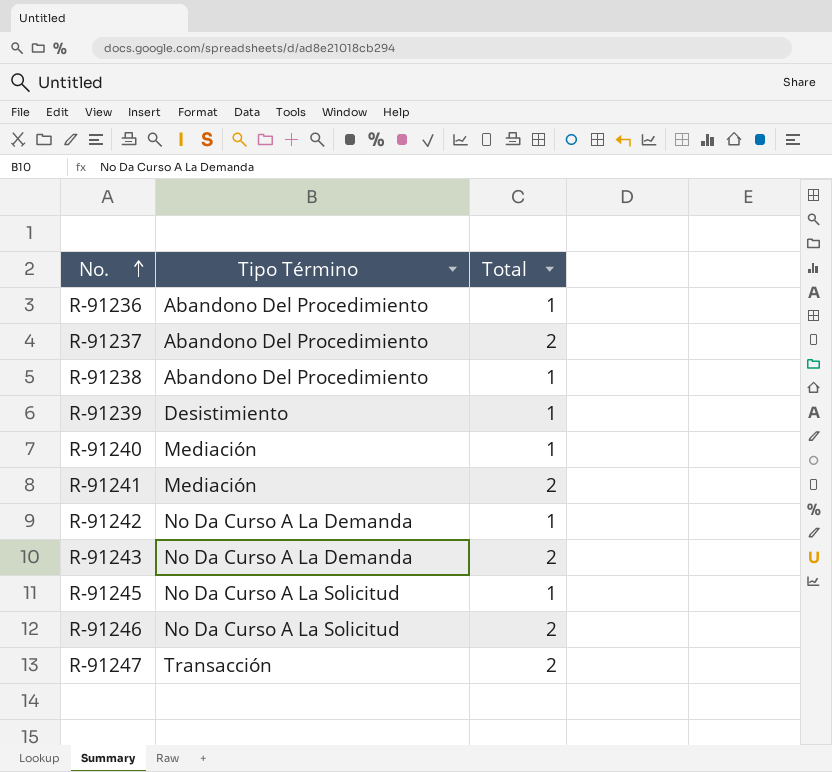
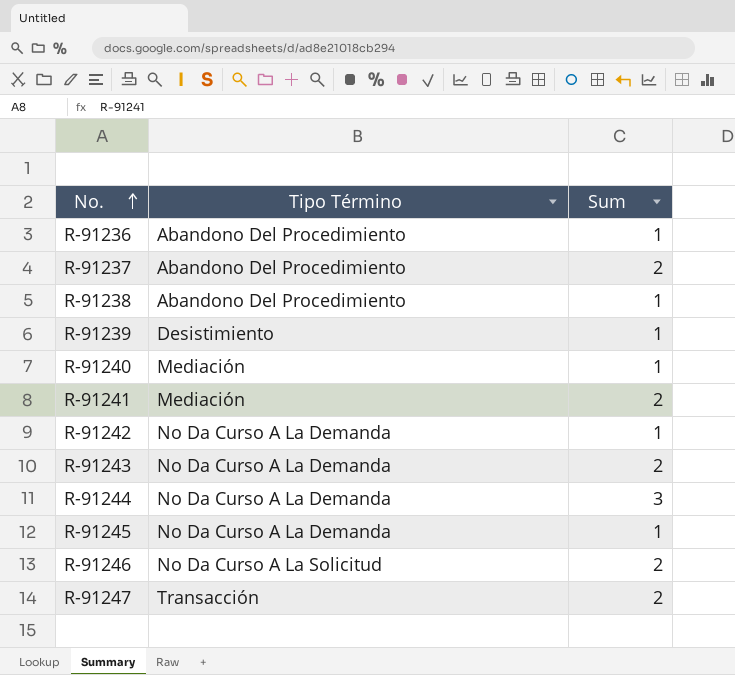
column name: Total -> Sum
row R-91244: none -> No Da Curso A La Demanda | 3
R-91245 | Tipo Término: No Da Curso A La Solicitud -> No Da Curso A La Demanda

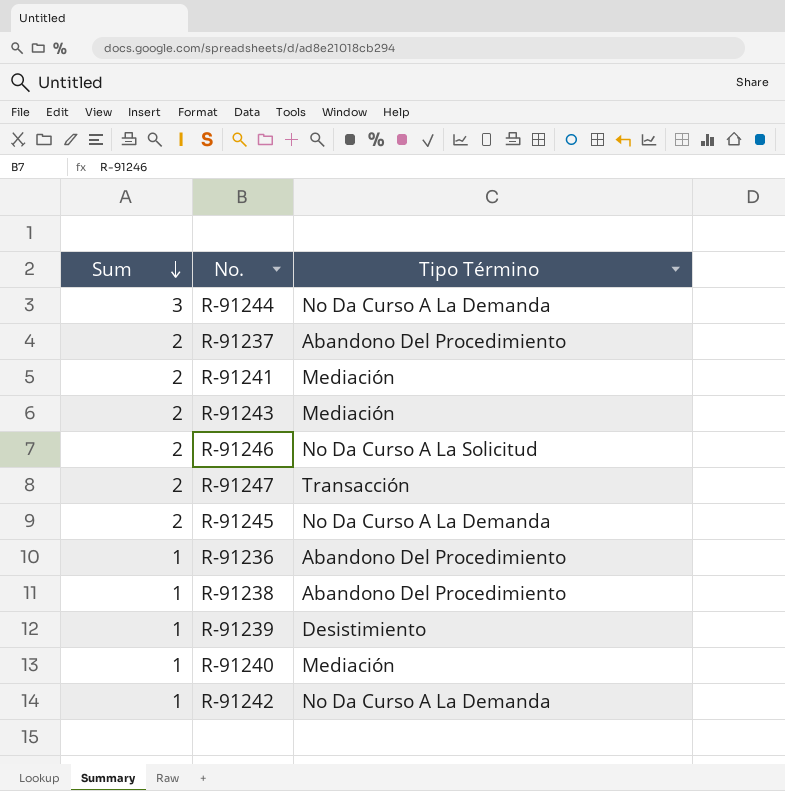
row order: No. ascending -> Sum descending
column Sum | position: 3 -> 1
R-91243 | Tipo Término: No Da Curso A La Demanda -> Mediación
R-91245 | Sum: 1 -> 2

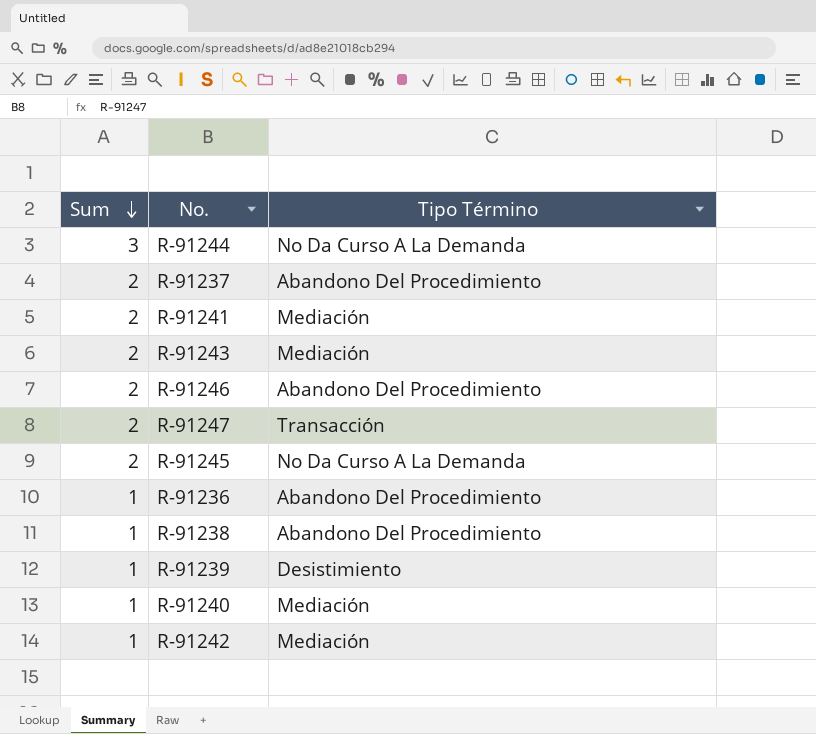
R-91246 | Tipo Término: No Da Curso A La Solicitud -> Abandono Del Procedimiento
R-91242 | Tipo Término: No Da Curso A La Demanda -> Mediación

